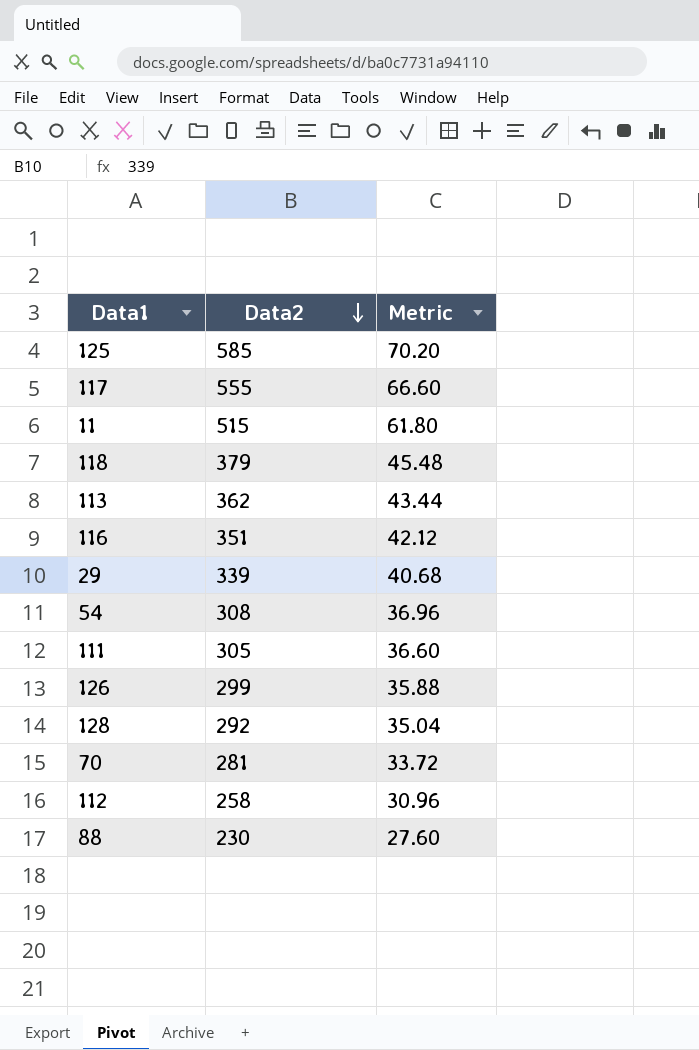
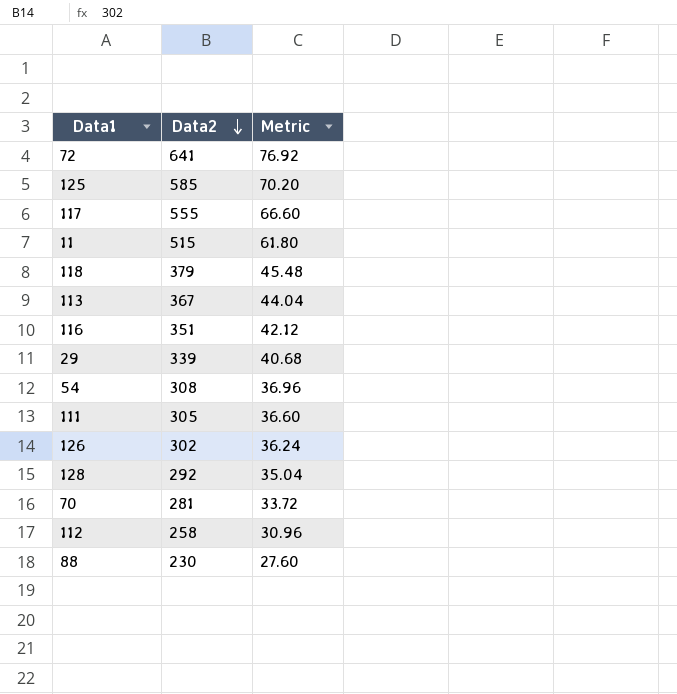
row 72: none -> 641 | 76.92
113 | Data2: 362 -> 367
113 | Metric: 43.44 -> 44.04
126 | Data2: 299 -> 302
126 | Metric: 35.88 -> 36.24

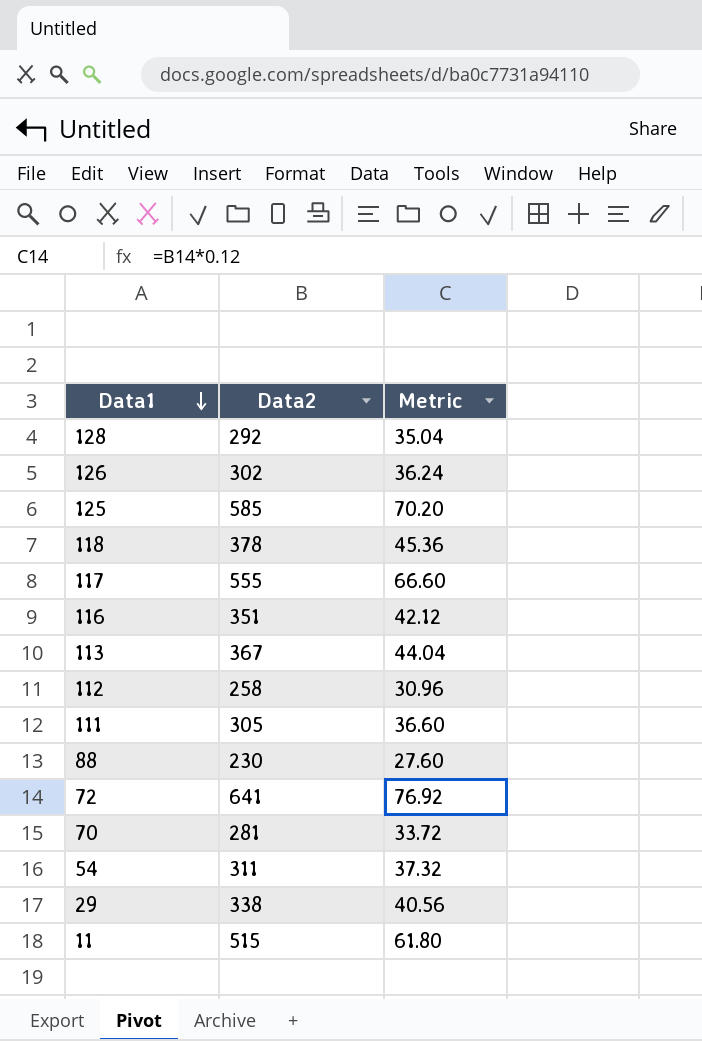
row order: Data2 descending -> Data1 descending
118 | Data2: 379 -> 378
118 | Metric: 45.48 -> 45.36
54 | Data2: 308 -> 311
54 | Metric: 36.96 -> 37.32
29 | Data2: 339 -> 338
29 | Metric: 40.68 -> 40.56

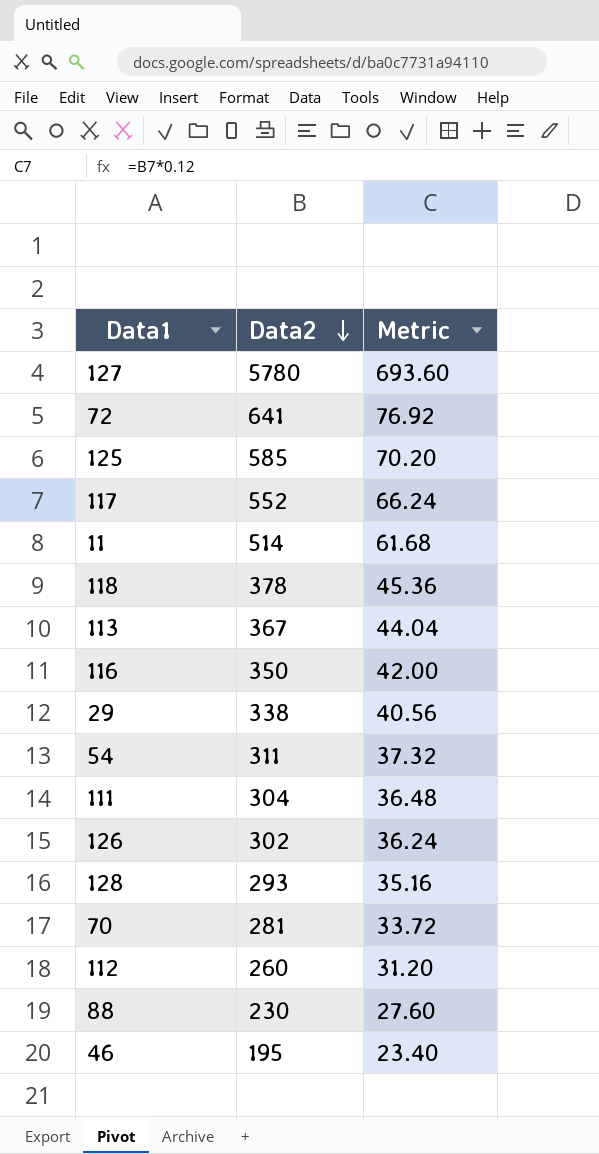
row order: Data1 descending -> Data2 descending
row 127: none -> 5780 | 693.60
117 | Data2: 555 -> 552
117 | Metric: 66.60 -> 66.24
11 | Data2: 515 -> 514
11 | Metric: 61.80 -> 61.68
116 | Data2: 351 -> 350
116 | Metric: 42.12 -> 42.00
111 | Data2: 305 -> 304
111 | Metric: 36.60 -> 36.48
128 | Data2: 292 -> 293
128 | Metric: 35.04 -> 35.16
112 | Data2: 258 -> 260
112 | Metric: 30.96 -> 31.20
row 46: none -> 195 | 23.40

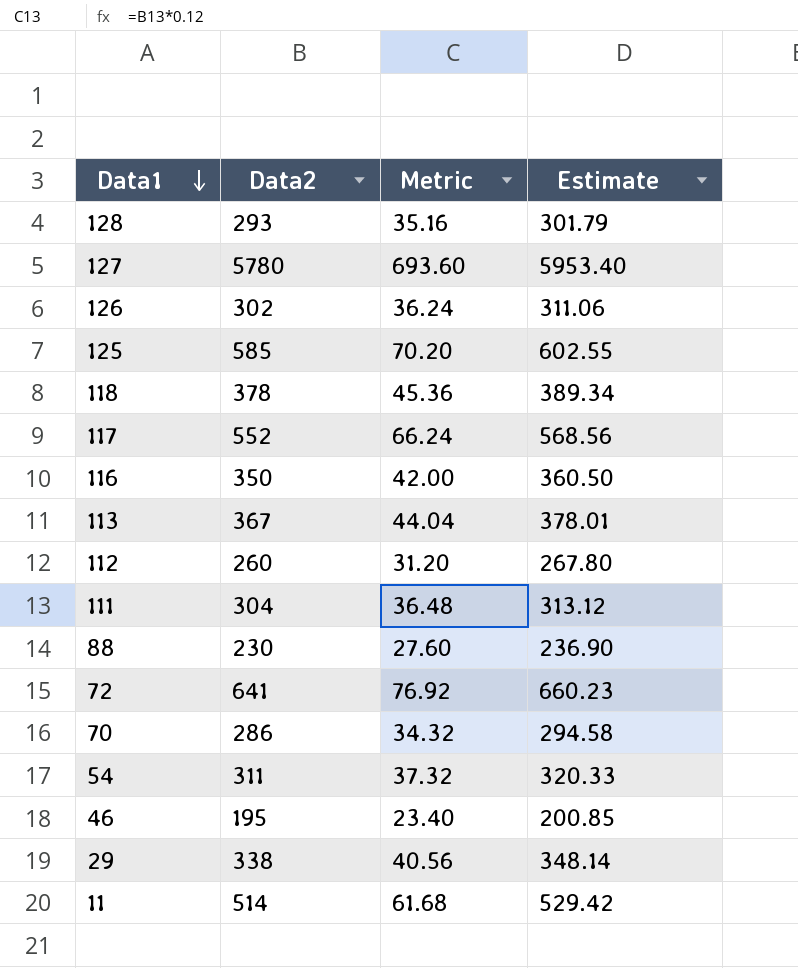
row order: Data2 descending -> Data1 descending
column Estimate | formula: none -> [Data2] * 1.03
70 | Data2: 281 -> 286
70 | Metric: 33.72 -> 34.32

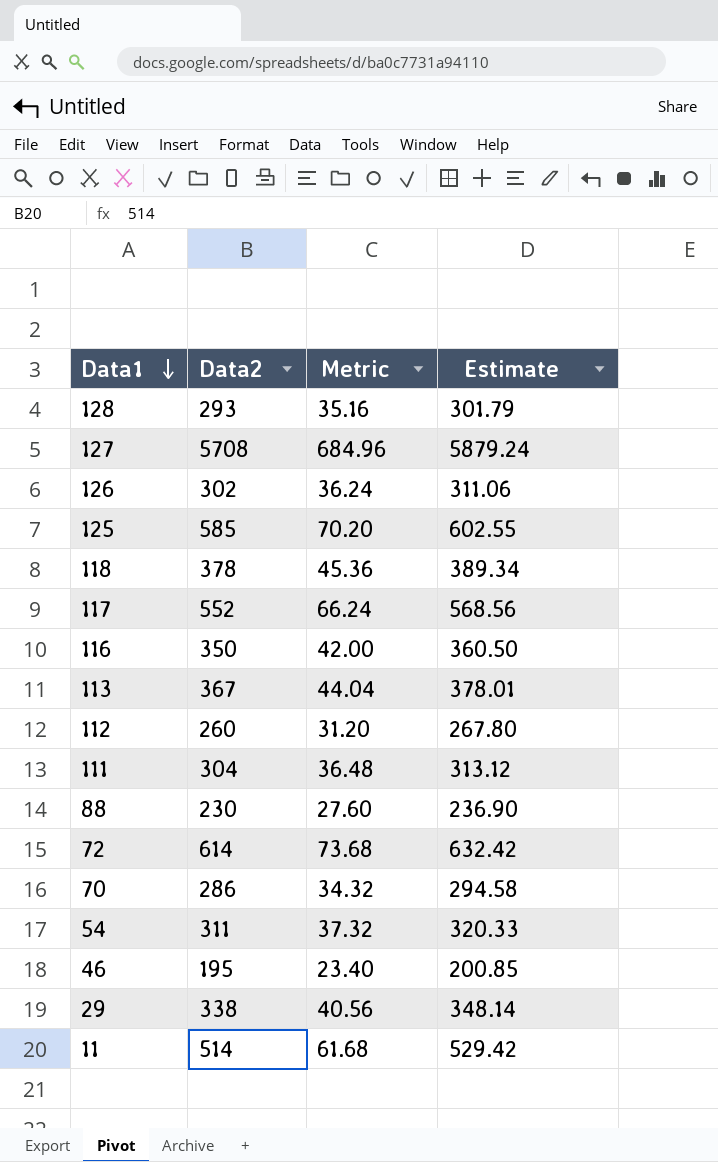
127 | Data2: 5780 -> 5708
127 | Metric: 693.60 -> 684.96
127 | Estimate: 5953.40 -> 5879.24
72 | Data2: 641 -> 614
72 | Metric: 76.92 -> 73.68
72 | Estimate: 660.23 -> 632.42

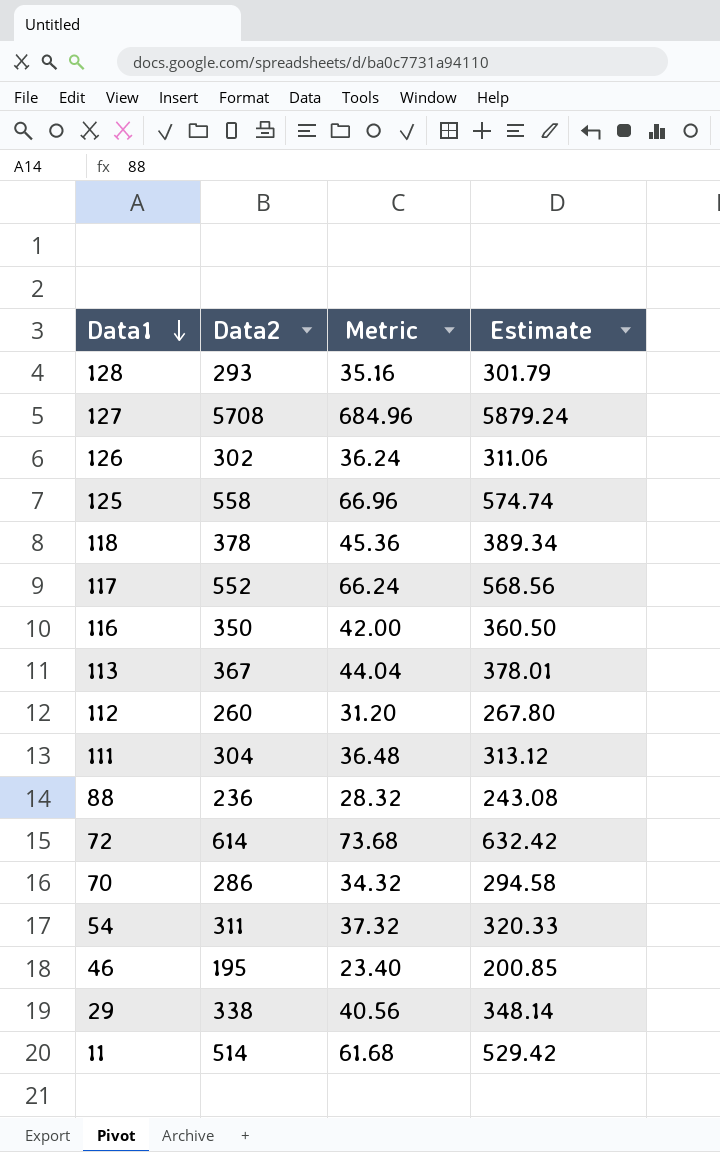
125 | Data2: 585 -> 558
125 | Metric: 70.20 -> 66.96
125 | Estimate: 602.55 -> 574.74
88 | Data2: 230 -> 236
88 | Metric: 27.60 -> 28.32
88 | Estimate: 236.90 -> 243.08

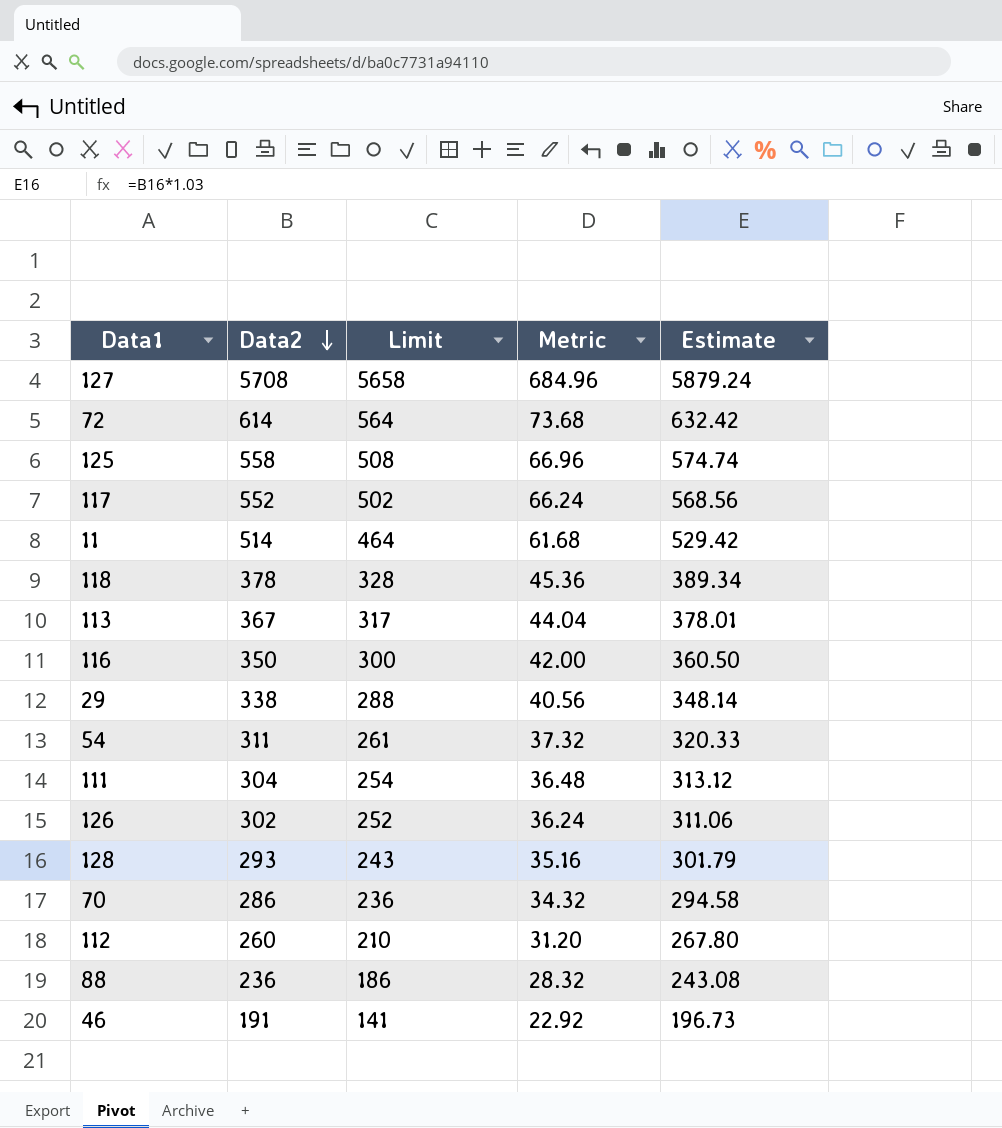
row order: Data1 descending -> Data2 descending
column Limit | formula: none -> [Data2] - 50
46 | Data2: 195 -> 191
46 | Metric: 23.40 -> 22.92
46 | Estimate: 200.85 -> 196.73

